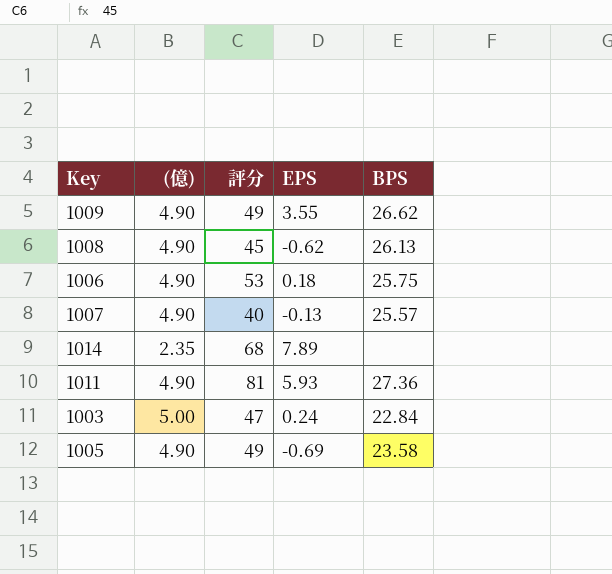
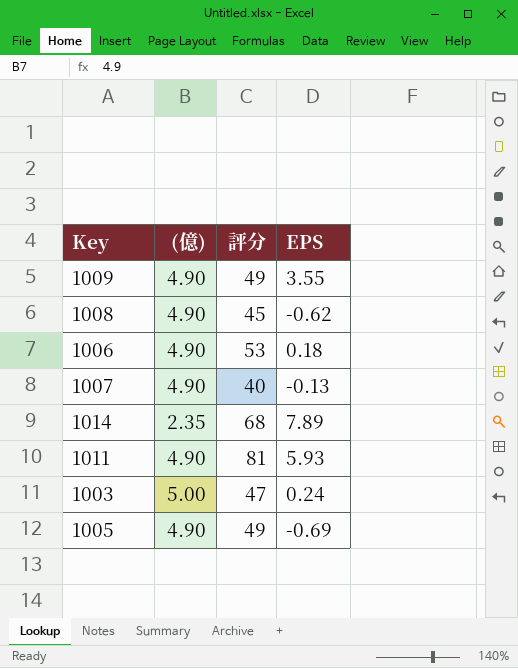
column BPS | position: 5 -> none

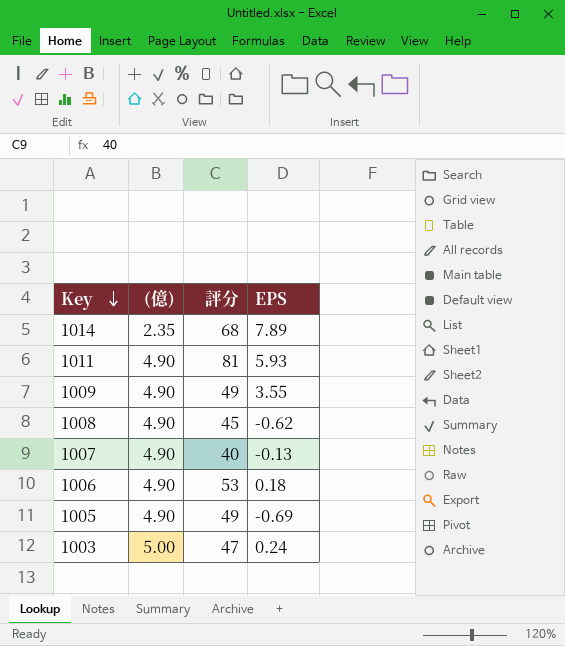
row order: none -> Key descending

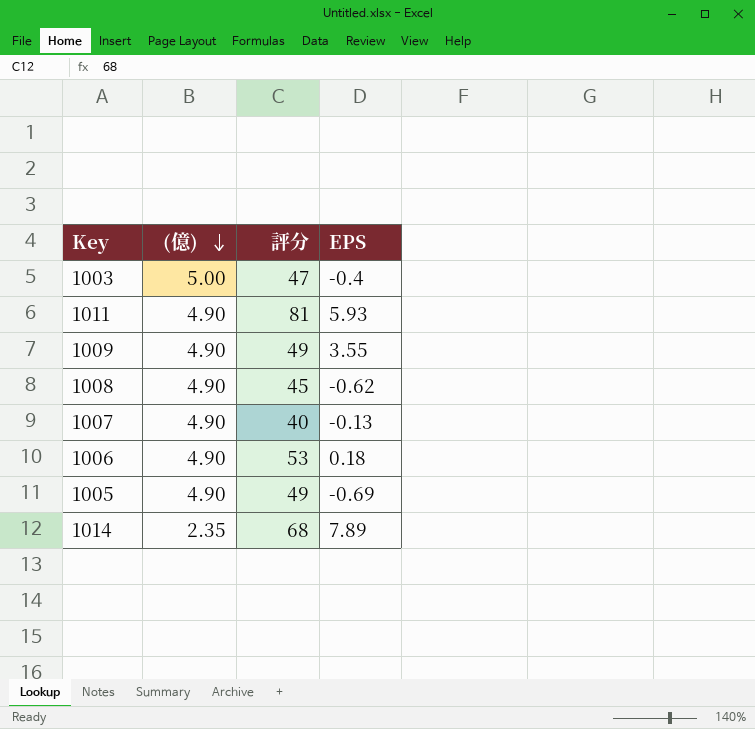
row order: Key descending -> (億) descending
1003 | EPS: 0.24 -> -0.4

